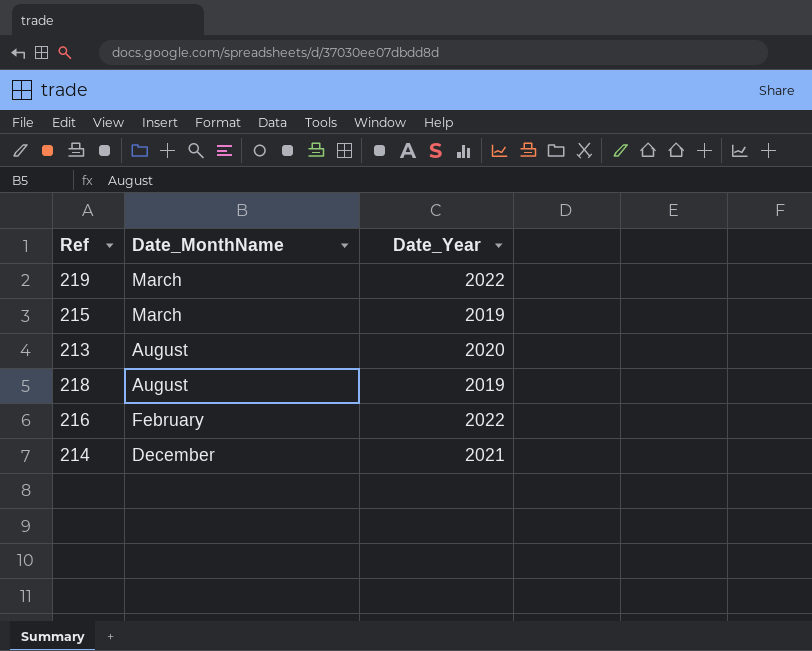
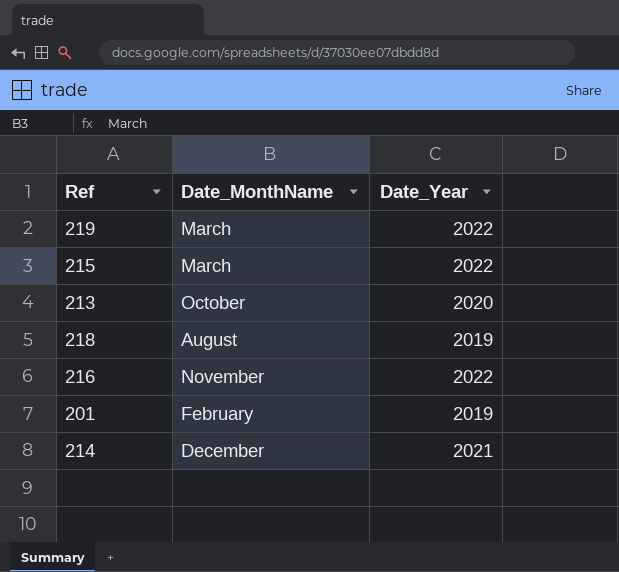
215 | Date_Year: 2019 -> 2022
213 | Date_MonthName: August -> October
216 | Date_MonthName: February -> November
row 201: none -> February | 2019

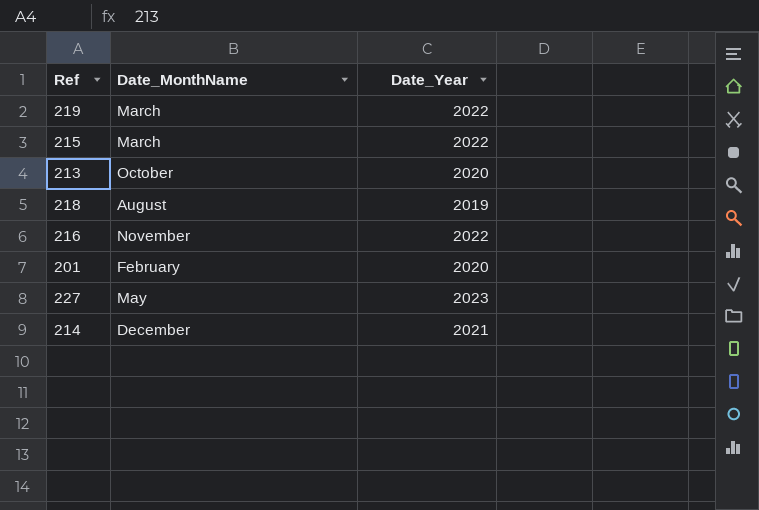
201 | Date_Year: 2019 -> 2020
row 227: none -> May | 2023

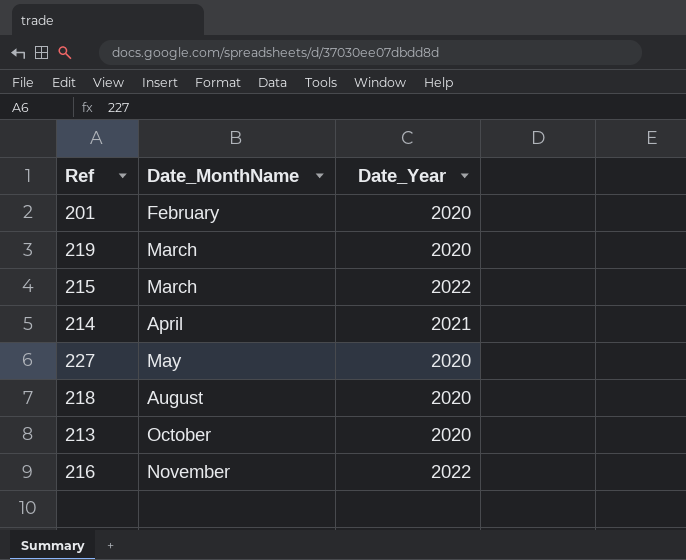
row order: none -> Date_MonthName ascending
219 | Date_Year: 2022 -> 2020
214 | Date_MonthName: December -> April
227 | Date_Year: 2023 -> 2020
218 | Date_Year: 2019 -> 2020

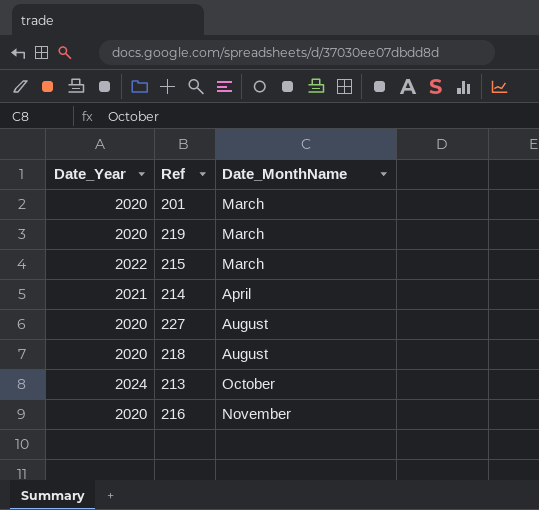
column Date_Year | position: 3 -> 1
201 | Date_MonthName: February -> March
227 | Date_MonthName: May -> August
213 | Date_Year: 2020 -> 2024
216 | Date_Year: 2022 -> 2020

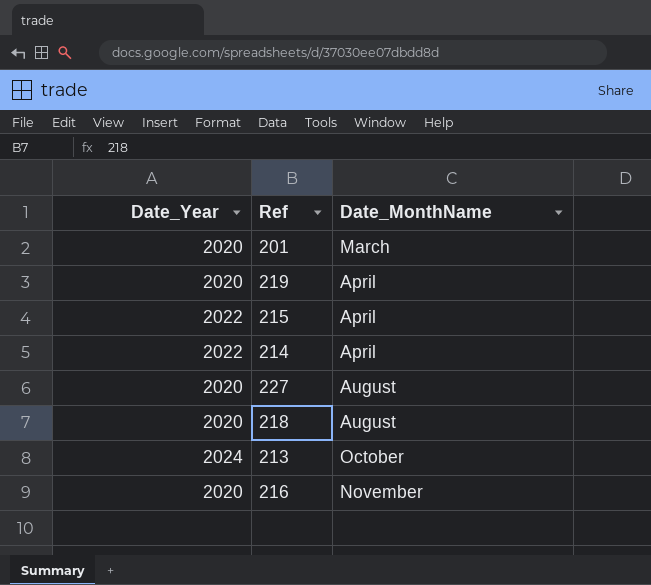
219 | Date_MonthName: March -> April
215 | Date_MonthName: March -> April
214 | Date_Year: 2021 -> 2022

